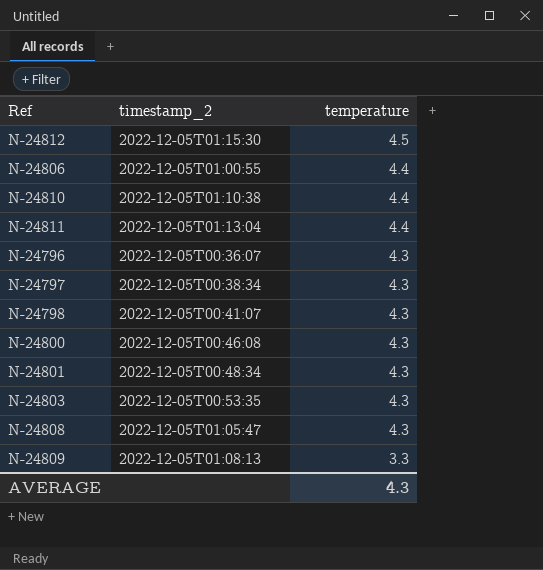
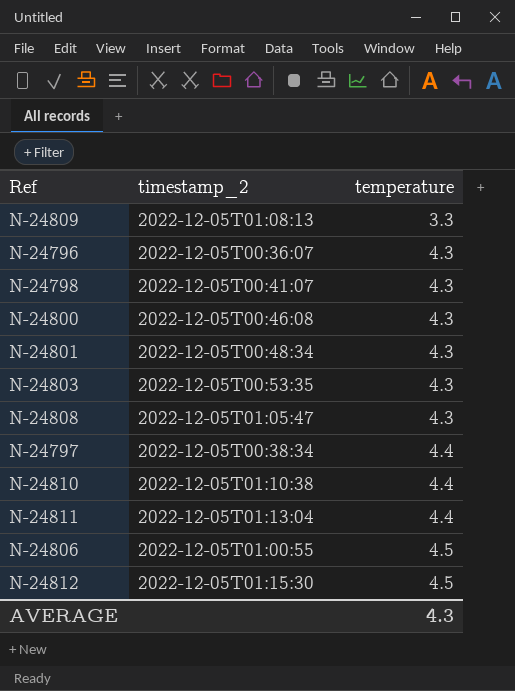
row order: temperature descending -> temperature ascending
N-24797 | temperature: 4.3 -> 4.4
N-24806 | temperature: 4.4 -> 4.5

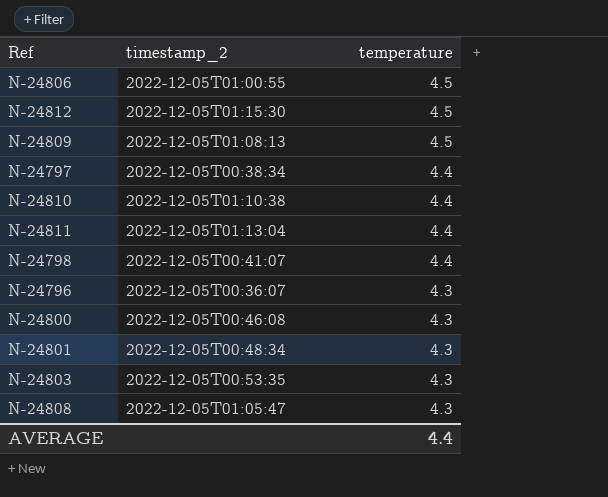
row order: temperature ascending -> temperature descending
N-24809 | temperature: 3.3 -> 4.5
N-24798 | temperature: 4.3 -> 4.4
AVERAGE | temperature: 4.3 -> 4.4

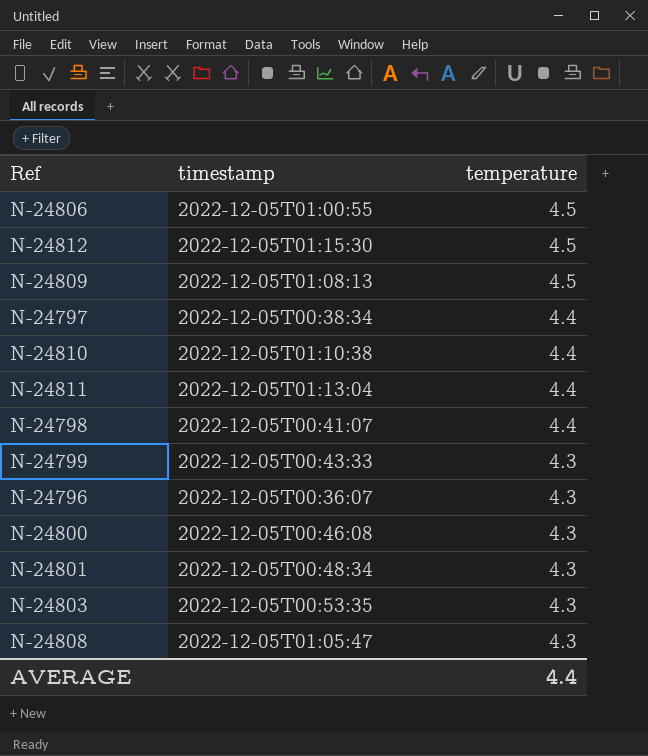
column name: timestamp_2 -> timestamp
row N-24799: none -> 2022-12-05T00:43:33 | 4.3

